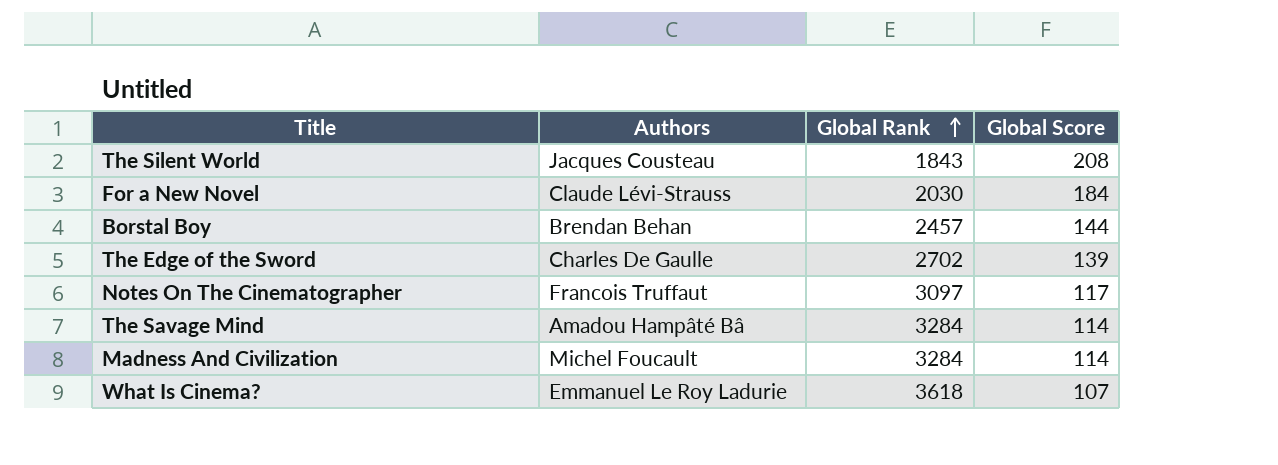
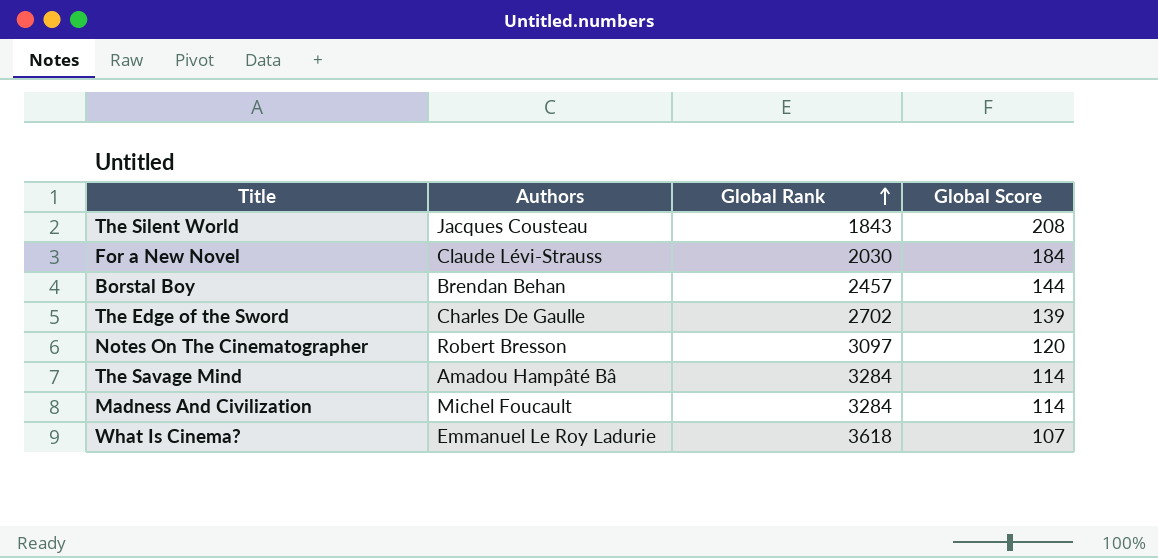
Notes On The Cinematographer | Authors: Francois Truffaut -> Robert Bresson
Notes On The Cinematographer | Global Score: 117 -> 120

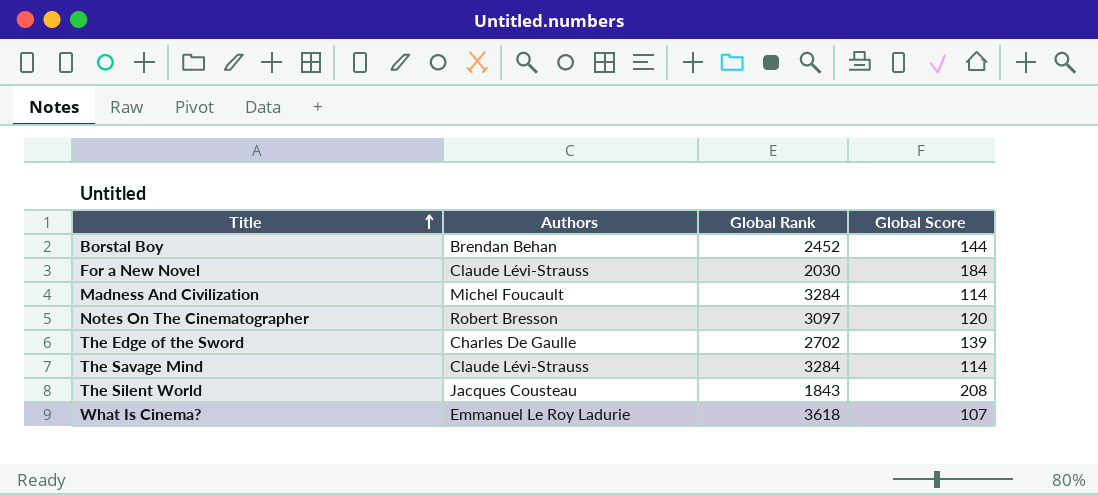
row order: Global Rank ascending -> Title ascending
Borstal Boy | Global Rank: 2457 -> 2452
The Savage Mind | Authors: Amadou Hampâté Bâ -> Claude Lévi-Strauss

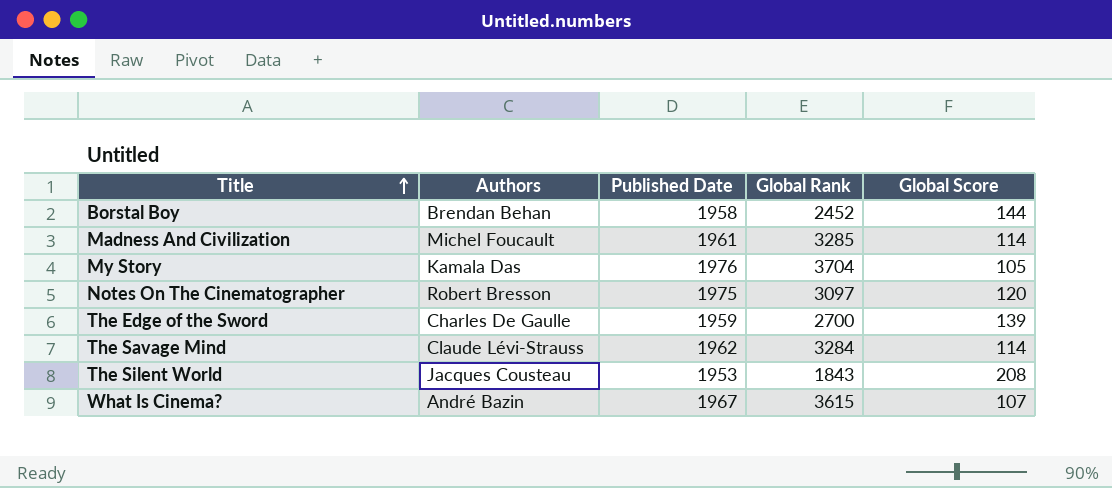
column Published Date | position: none -> 3
row For a New Novel: Claude Lévi-Strauss | 2030 | 184 -> none
Madness And Civilization | Global Rank: 3284 -> 3285
row My Story: none -> Kamala Das | 1976 | 3704 | 105
The Edge of the Sword | Global Rank: 2702 -> 2700
What Is Cinema? | Authors: Emmanuel Le Roy Ladurie -> André Bazin
What Is Cinema? | Global Rank: 3618 -> 3615

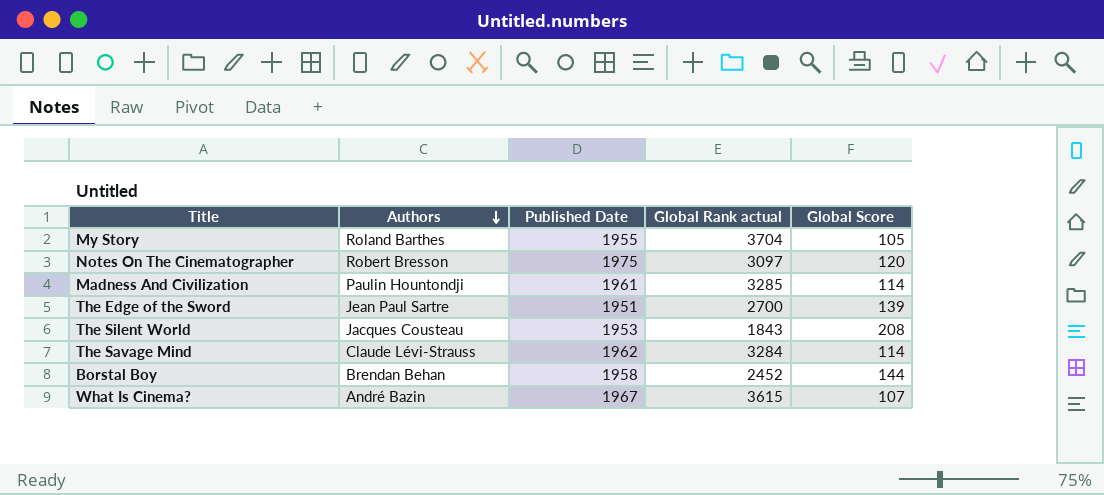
row order: Title ascending -> Authors descending
column name: Global Rank -> Global Rank actual
My Story | Authors: Kamala Das -> Roland Barthes
My Story | Published Date: 1976 -> 1955
Madness And Civilization | Authors: Michel Foucault -> Paulin Hountondji
The Edge of the Sword | Authors: Charles De Gaulle -> Jean Paul Sartre
The Edge of the Sword | Published Date: 1959 -> 1951

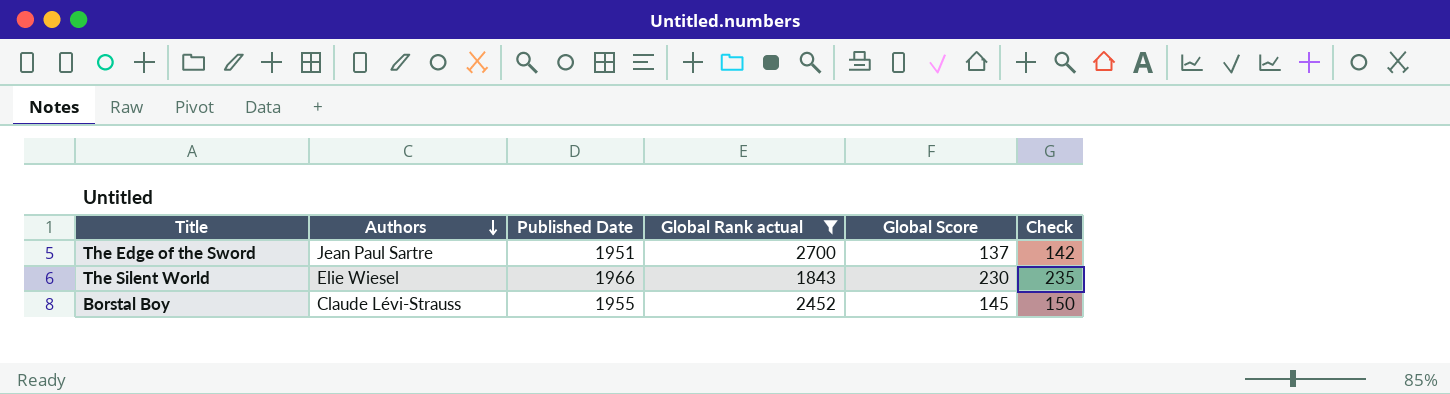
filter: none -> Global Rank actual <= 2700
column Check | formula: none -> [Global Score] + 5
The Edge of the Sword | Global Score: 139 -> 137
The Silent World | Authors: Jacques Cousteau -> Elie Wiesel
The Silent World | Published Date: 1953 -> 1966
The Silent World | Global Score: 208 -> 230
Borstal Boy | Authors: Brendan Behan -> Claude Lévi-Strauss
Borstal Boy | Published Date: 1958 -> 1955
Borstal Boy | Global Score: 144 -> 145

